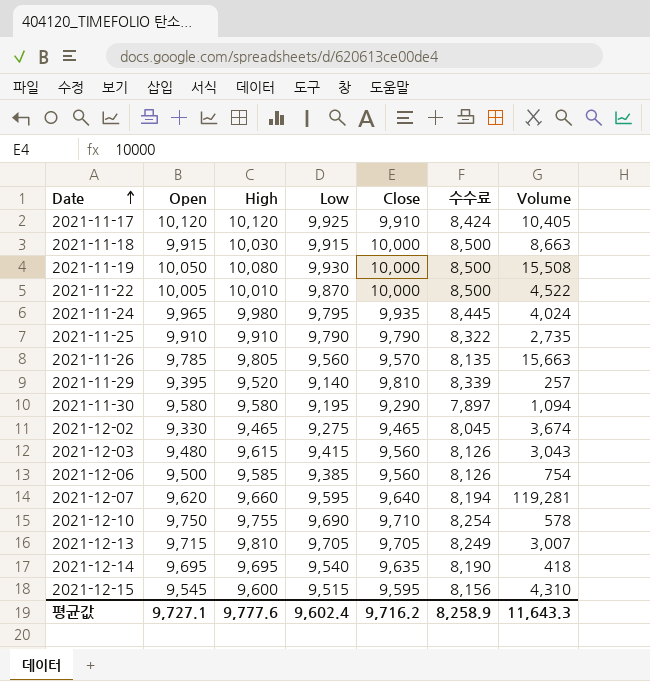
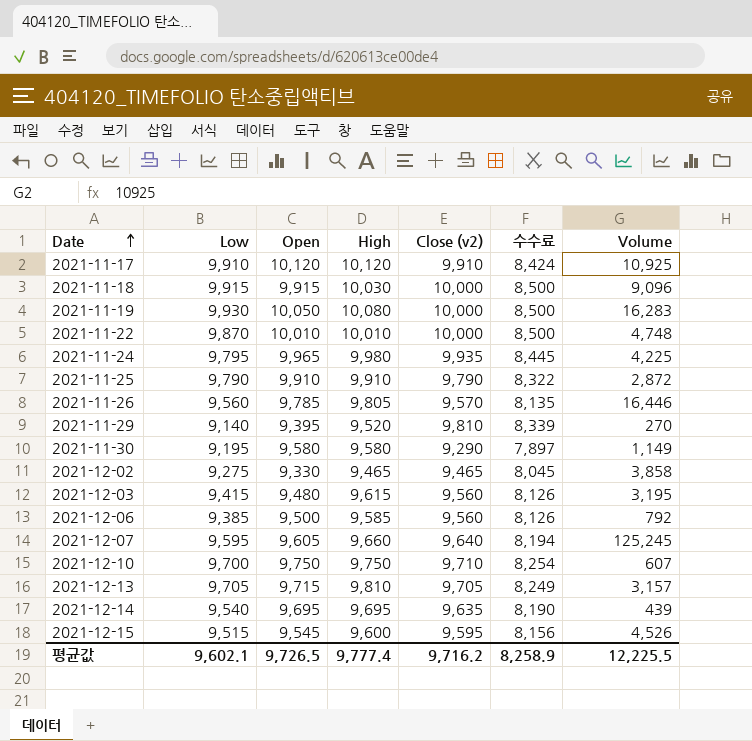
column Low | position: 4 -> 2
column name: Close -> Close (v2)
2021-11-17 | Low: 9,925 -> 9,910
2021-11-17 | Volume: 10,405 -> 10,925
2021-11-18 | Volume: 8,663 -> 9,096
2021-11-19 | Volume: 15,508 -> 16,283
2021-11-22 | Open: 10,005 -> 10,010
2021-11-22 | Volume: 4,522 -> 4,748
2021-11-24 | Volume: 4,024 -> 4,225
2021-11-25 | Volume: 2,735 -> 2,872
2021-11-26 | Volume: 15,663 -> 16,446
2021-11-29 | Volume: 257 -> 270
2021-11-30 | Volume: 1,094 -> 1,149
2021-12-02 | Volume: 3,674 -> 3,858
2021-12-03 | Volume: 3,043 -> 3,195
2021-12-06 | Volume: 754 -> 792
2021-12-07 | Open: 9,620 -> 9,605
2021-12-07 | Volume: 119,281 -> 125,245
2021-12-10 | Low: 9,690 -> 9,700
2021-12-10 | High: 9,755 -> 9,750
2021-12-10 | Volume: 578 -> 607
2021-12-13 | Volume: 3,007 -> 3,157
2021-12-14 | Volume: 418 -> 439
2021-12-15 | Volume: 4,310 -> 4,526
평균값 | Low: 9,602.4 -> 9,602.1
평균값 | Open: 9,727.1 -> 9,726.5
평균값 | High: 9,777.6 -> 9,777.4
평균값 | Volume: 11,643.3 -> 12,225.5

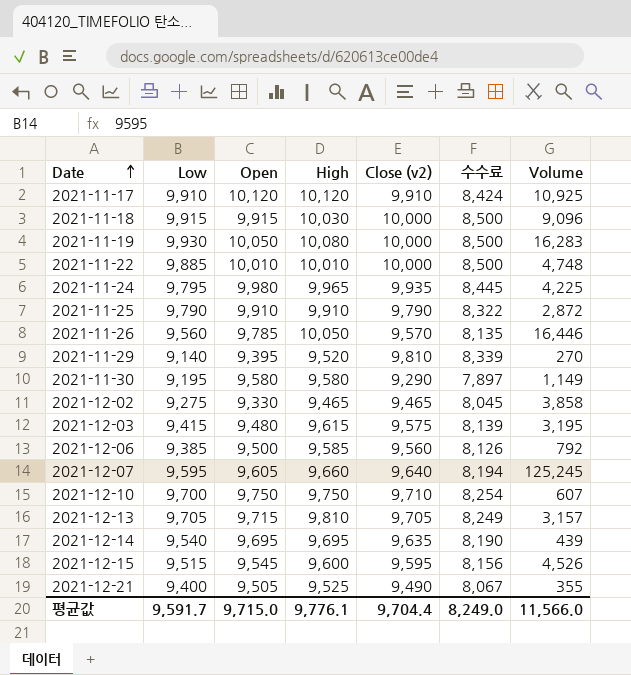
2021-11-22 | Low: 9,870 -> 9,885
2021-11-24 | Open: 9,965 -> 9,980
2021-11-24 | High: 9,980 -> 9,965
2021-11-26 | High: 9,805 -> 10,050
2021-12-03 | Close (v2): 9,560 -> 9,575
2021-12-03 | 수수료: 8,126 -> 8,139
row 2021-12-21: none -> 9,400 | 9,505 | 9,525 | 9,490 | 8,067 | 355
평균값 | Low: 9,602.1 -> 9,591.7
평균값 | Open: 9,726.5 -> 9,715.0
평균값 | High: 9,777.4 -> 9,776.1
평균값 | Close (v2): 9,716.2 -> 9,704.4
평균값 | 수수료: 8,258.9 -> 8,249.0
평균값 | Volume: 12,225.5 -> 11,566.0

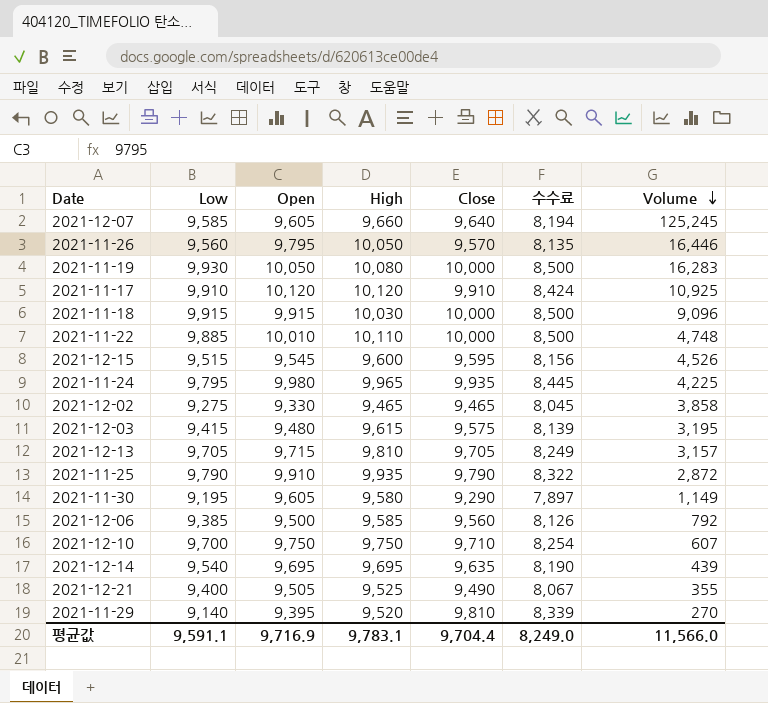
row order: Date ascending -> Volume descending
column name: Close (v2) -> Close
2021-12-07 | Low: 9,595 -> 9,585
2021-11-26 | Open: 9,785 -> 9,795
2021-11-22 | High: 10,010 -> 10,110
2021-11-25 | High: 9,910 -> 9,935
2021-11-30 | Open: 9,580 -> 9,605
평균값 | Low: 9,591.7 -> 9,591.1
평균값 | Open: 9,715.0 -> 9,716.9
평균값 | High: 9,776.1 -> 9,783.1

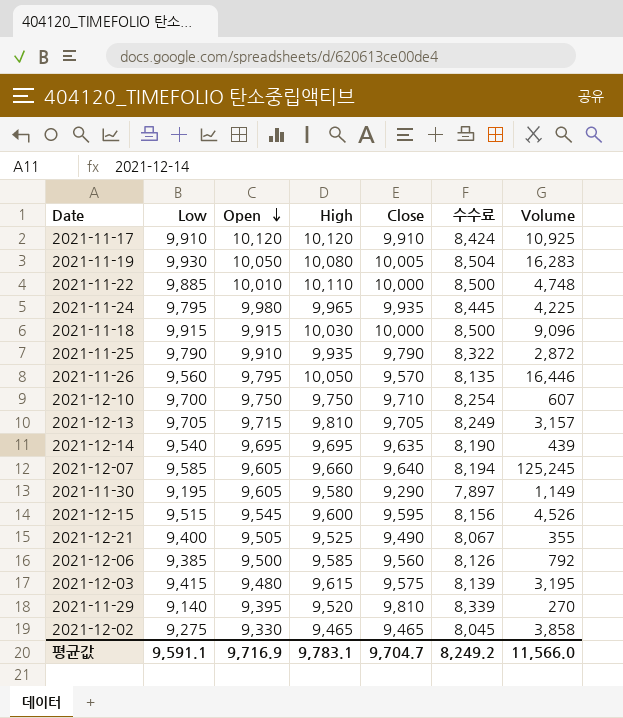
row order: Volume descending -> Open descending
2021-11-19 | Close: 10,000 -> 10,005
2021-11-19 | 수수료: 8,500 -> 8,504
평균값 | Close: 9,704.4 -> 9,704.7
평균값 | 수수료: 8,249.0 -> 8,249.2

